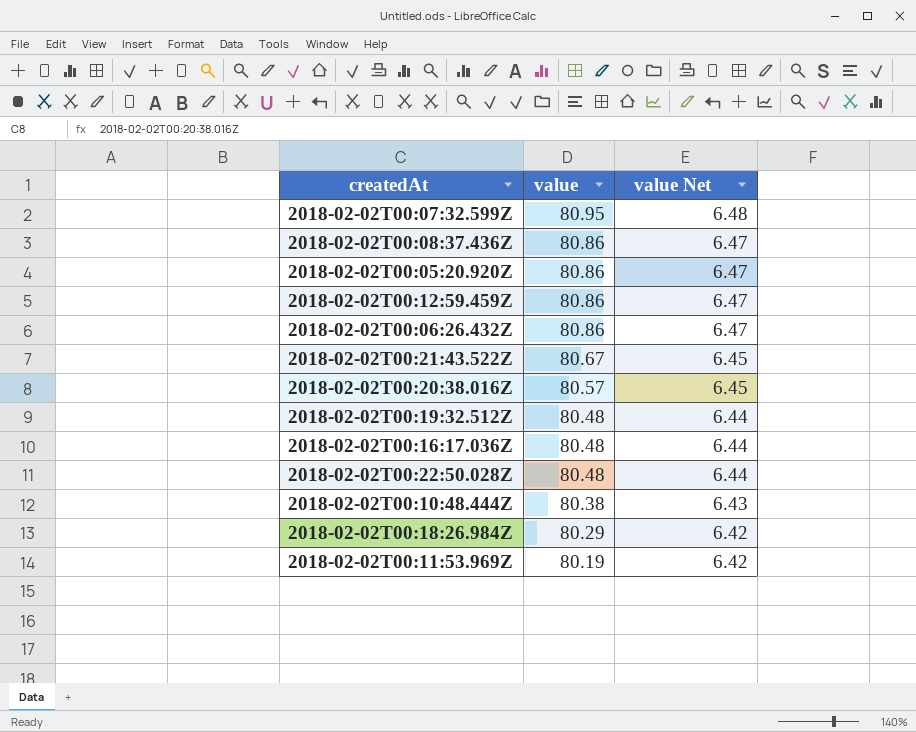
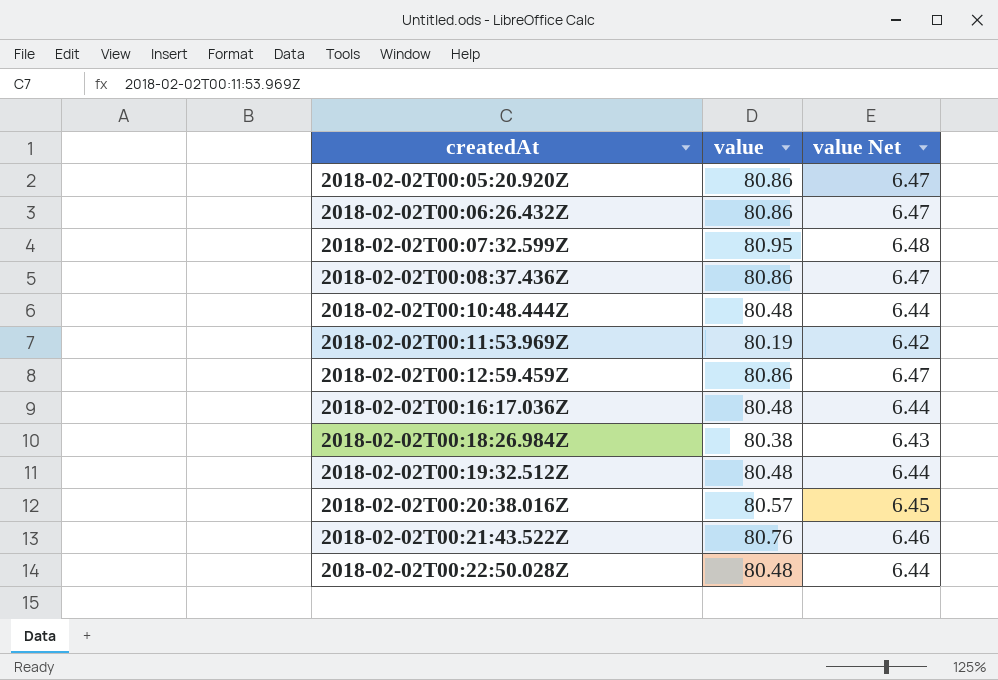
row order: value descending -> createdAt ascending
2018-02-02T00:10:48.444Z | value: 80.38 -> 80.48
2018-02-02T00:10:48.444Z | value Net: 6.43 -> 6.44
2018-02-02T00:18:26.984Z | value: 80.29 -> 80.38
2018-02-02T00:18:26.984Z | value Net: 6.42 -> 6.43
2018-02-02T00:21:43.522Z | value: 80.67 -> 80.76
2018-02-02T00:21:43.522Z | value Net: 6.45 -> 6.46

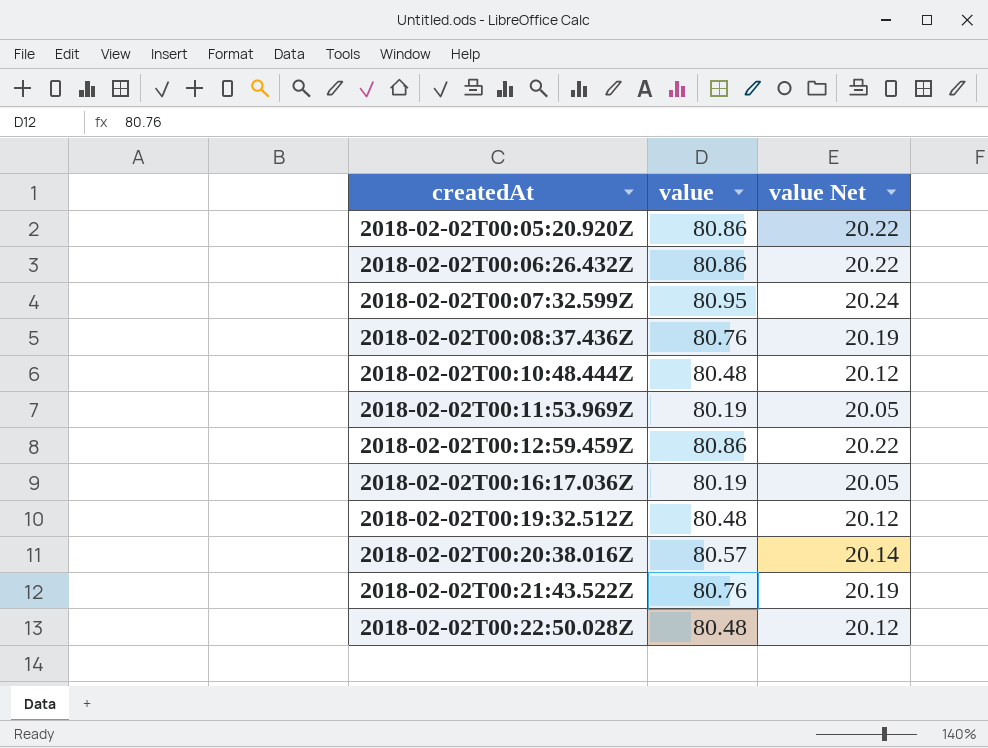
column value Net | formula: [value] * 0.08 -> [value] * 0.25
row 2018-02-02T00:18:26.984Z: 80.38 | 6.43 -> none
2018-02-02T00:08:37.436Z | value: 80.86 -> 80.76
2018-02-02T00:16:17.036Z | value: 80.48 -> 80.19

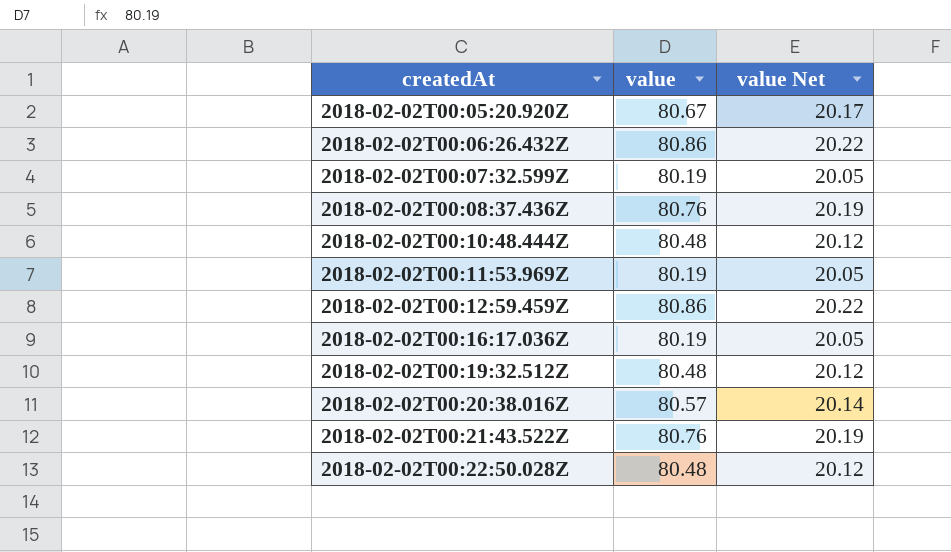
2018-02-02T00:05:20.920Z | value: 80.86 -> 80.67
2018-02-02T00:05:20.920Z | value Net: 20.22 -> 20.17
2018-02-02T00:07:32.599Z | value: 80.95 -> 80.19
2018-02-02T00:07:32.599Z | value Net: 20.24 -> 20.05

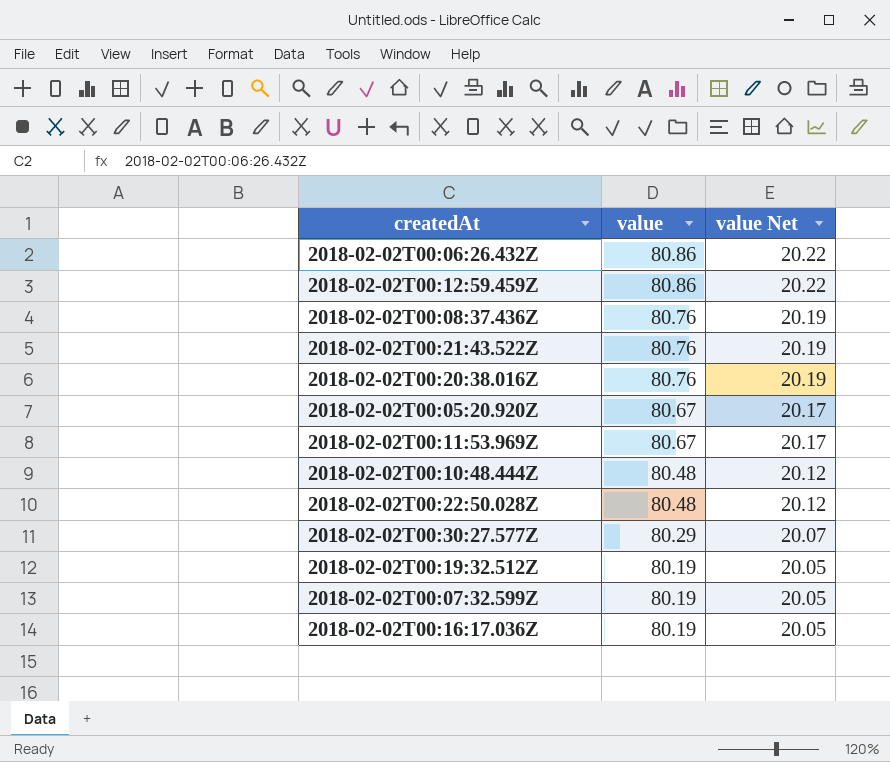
row order: createdAt ascending -> value descending
2018-02-02T00:20:38.016Z | value: 80.57 -> 80.76
2018-02-02T00:20:38.016Z | value Net: 20.14 -> 20.19
2018-02-02T00:11:53.969Z | value: 80.19 -> 80.67
2018-02-02T00:11:53.969Z | value Net: 20.05 -> 20.17
row 2018-02-02T00:30:27.577Z: none -> 80.29 | 20.07
2018-02-02T00:19:32.512Z | value: 80.48 -> 80.19
2018-02-02T00:19:32.512Z | value Net: 20.12 -> 20.05

